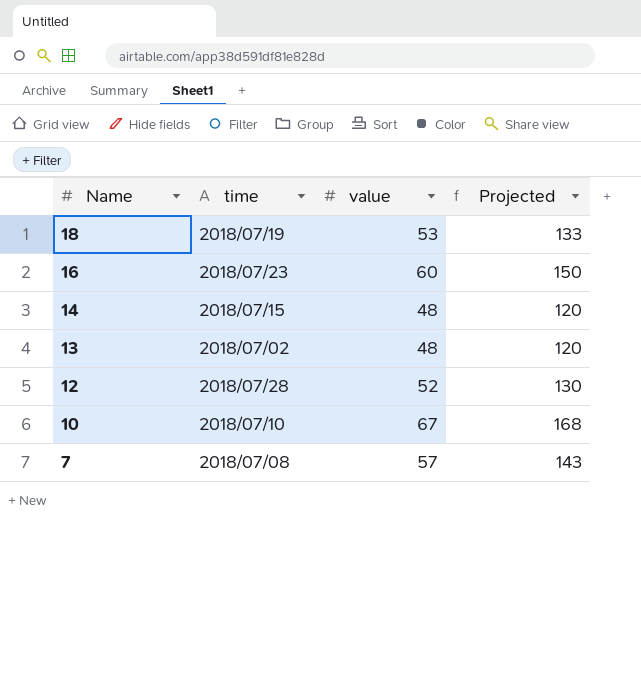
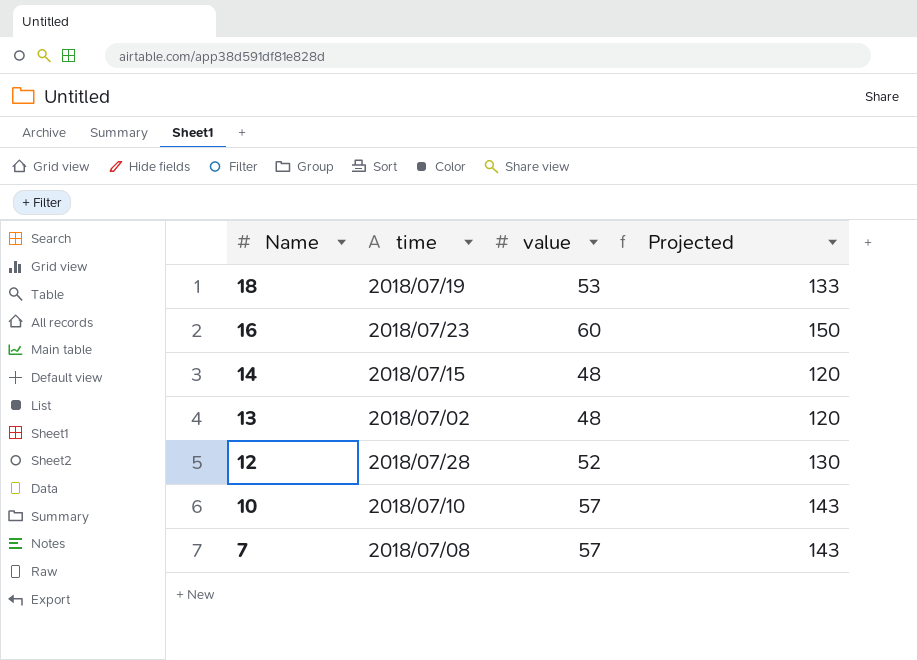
10 | value: 67 -> 57
10 | Projected: 168 -> 143

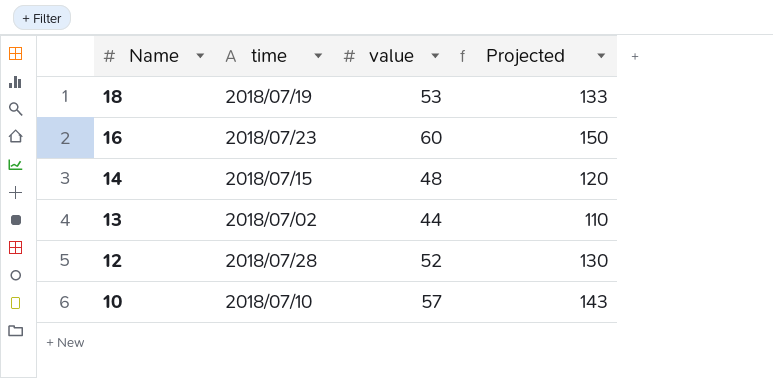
row 7: 2018/07/08 | 57 | 143 -> none
13 | value: 48 -> 44
13 | Projected: 120 -> 110

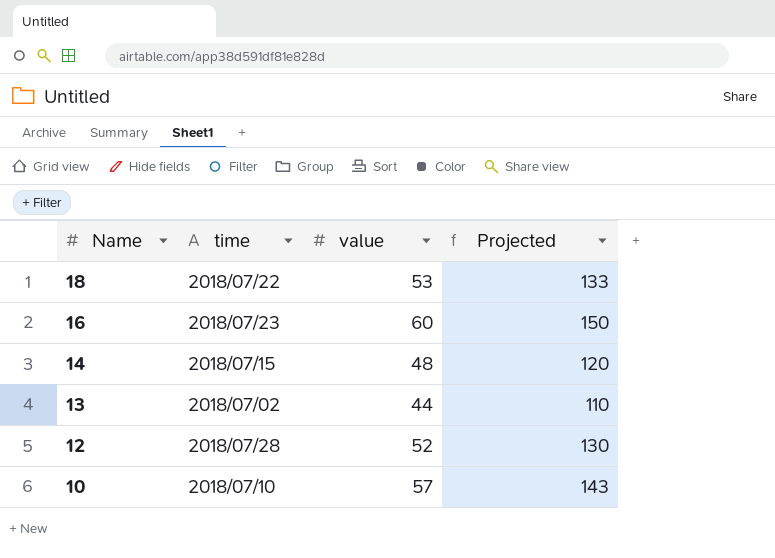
18 | time: 2018/07/19 -> 2018/07/22

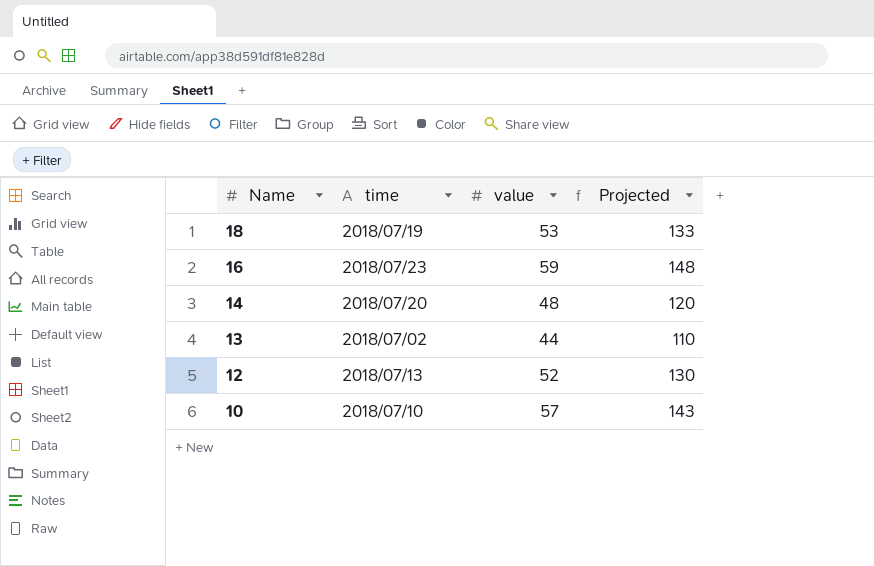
18 | time: 2018/07/22 -> 2018/07/19
16 | value: 60 -> 59
16 | Projected: 150 -> 148
14 | time: 2018/07/15 -> 2018/07/20
12 | time: 2018/07/28 -> 2018/07/13

